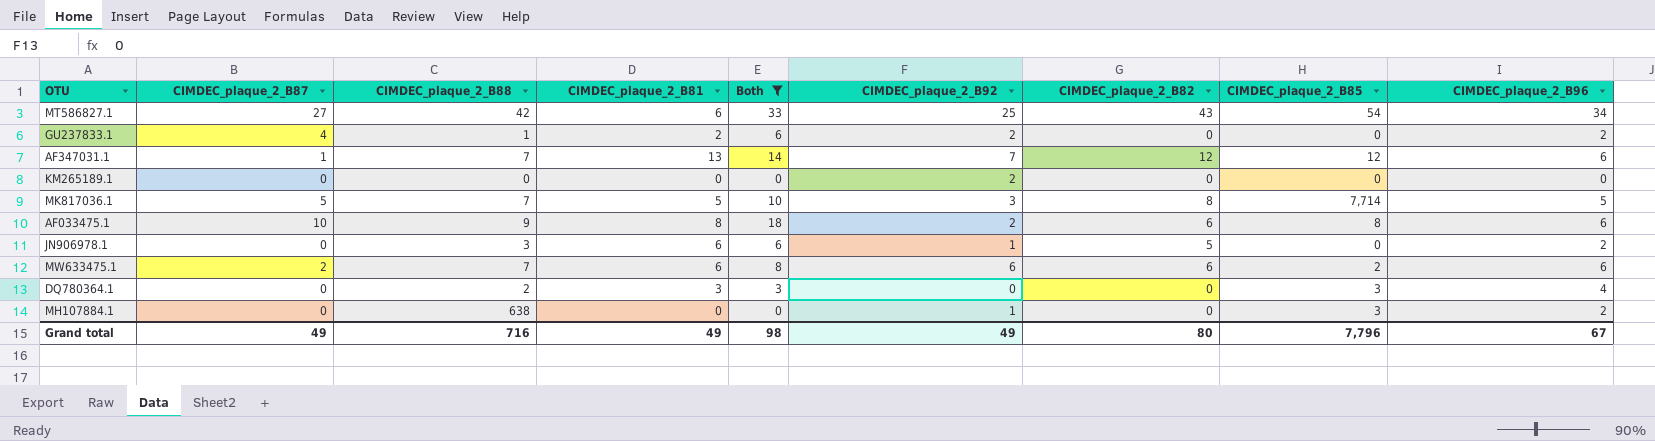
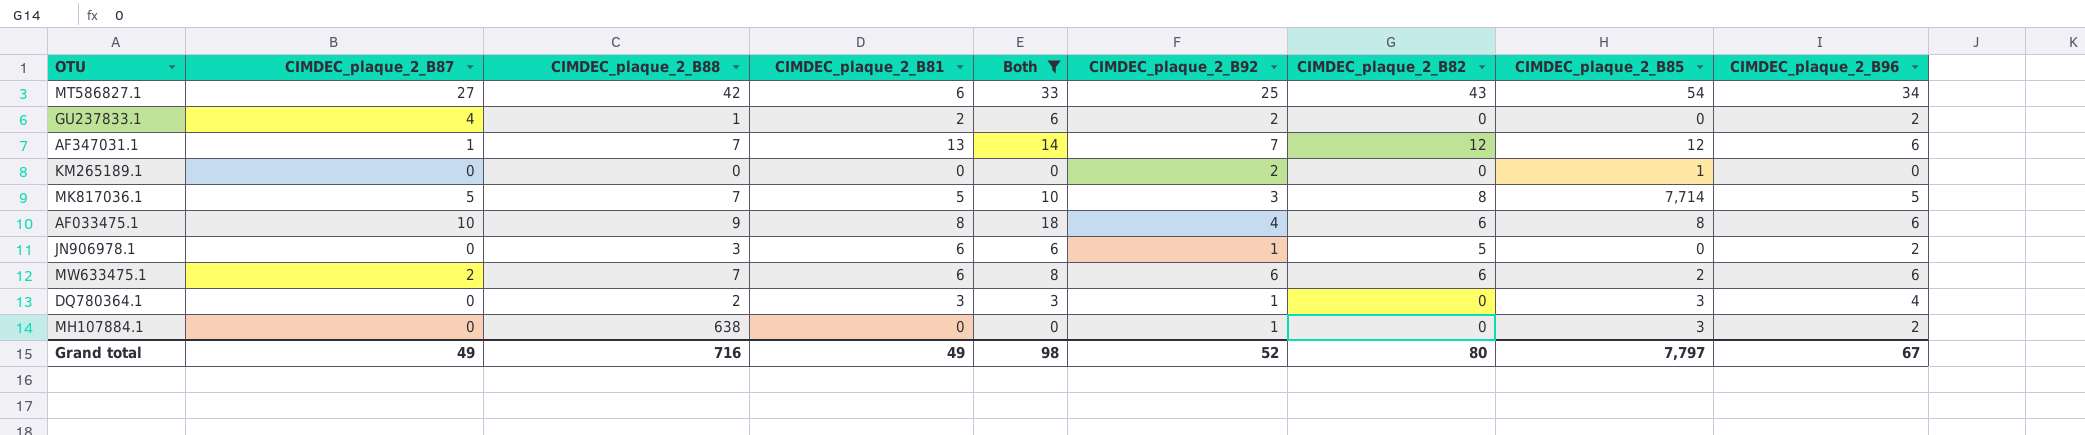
KM265189.1 | CIMDEC_plaque_2_B85: 0 -> 1
AF033475.1 | CIMDEC_plaque_2_B92: 2 -> 4
DQ780364.1 | CIMDEC_plaque_2_B92: 0 -> 1
Grand total | CIMDEC_plaque_2_B92: 49 -> 52
Grand total | CIMDEC_plaque_2_B85: 7,796 -> 7,797

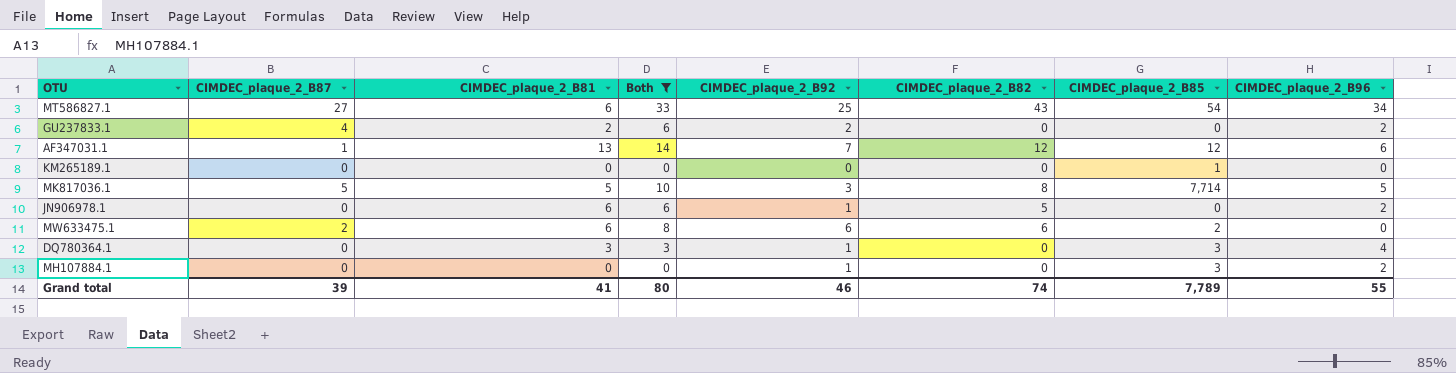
column CIMDEC_plaque_2_B88 | position: 3 -> none
row AF033475.1: 10 | 9 | 8 | 18 | 4 | 6 | 8 | 6 -> none
KM265189.1 | CIMDEC_plaque_2_B92: 2 -> 0
MW633475.1 | CIMDEC_plaque_2_B96: 6 -> 0
Grand total | CIMDEC_plaque_2_B87: 49 -> 39
Grand total | CIMDEC_plaque_2_B81: 49 -> 41
Grand total | Both: 98 -> 80
Grand total | CIMDEC_plaque_2_B92: 52 -> 46
Grand total | CIMDEC_plaque_2_B82: 80 -> 74
Grand total | CIMDEC_plaque_2_B85: 7,797 -> 7,789
Grand total | CIMDEC_plaque_2_B96: 67 -> 55

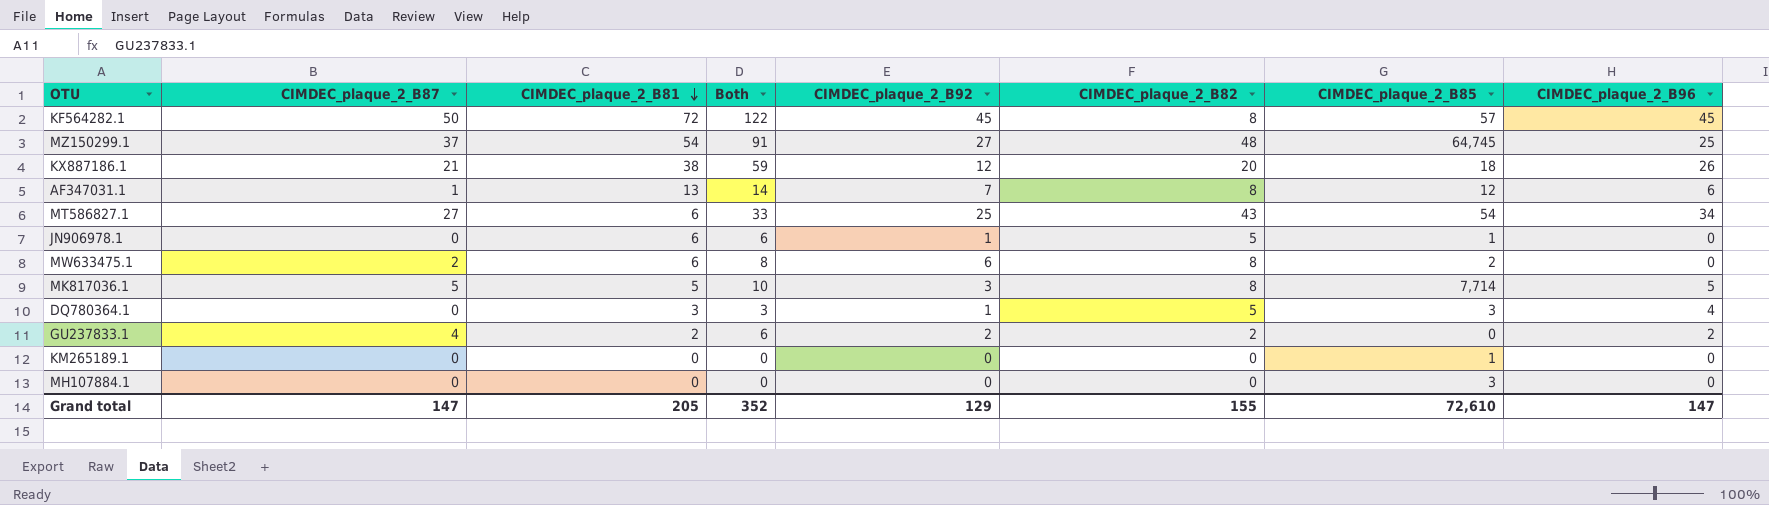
filter: Both <= 33 -> none
row order: none -> CIMDEC_plaque_2_B81 descending
AF347031.1 | CIMDEC_plaque_2_B82: 12 -> 8
JN906978.1 | CIMDEC_plaque_2_B85: 0 -> 1
JN906978.1 | CIMDEC_plaque_2_B96: 2 -> 0
MW633475.1 | CIMDEC_plaque_2_B82: 6 -> 8
DQ780364.1 | CIMDEC_plaque_2_B82: 0 -> 5
GU237833.1 | CIMDEC_plaque_2_B82: 0 -> 2
MH107884.1 | CIMDEC_plaque_2_B92: 1 -> 0
MH107884.1 | CIMDEC_plaque_2_B96: 2 -> 0
Grand total | CIMDEC_plaque_2_B87: 39 -> 147
Grand total | CIMDEC_plaque_2_B81: 41 -> 205
Grand total | Both: 80 -> 352
Grand total | CIMDEC_plaque_2_B92: 46 -> 129
Grand total | CIMDEC_plaque_2_B82: 74 -> 155
Grand total | CIMDEC_plaque_2_B85: 7,789 -> 72,610
Grand total | CIMDEC_plaque_2_B96: 55 -> 147

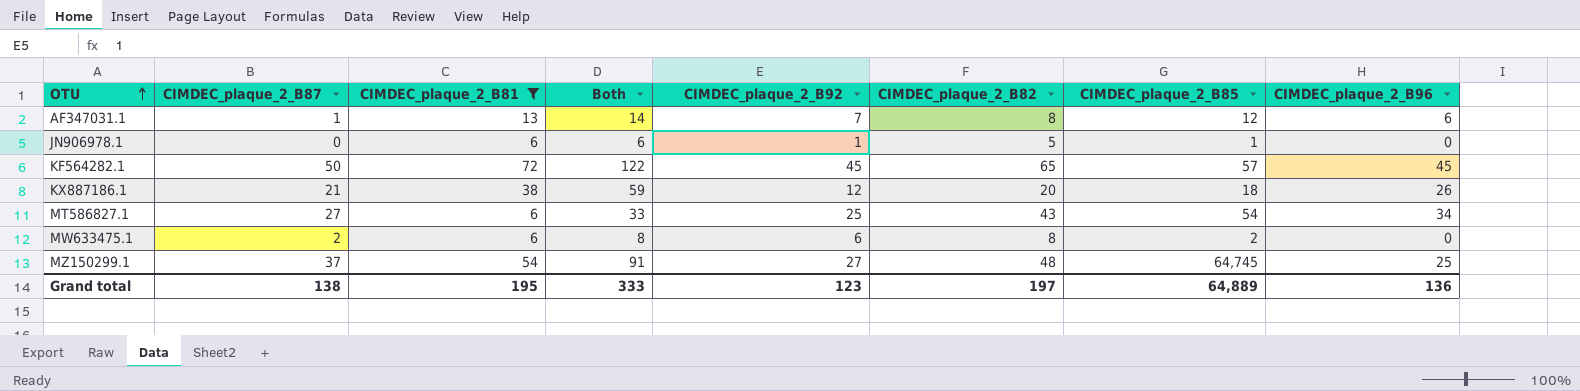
filter: none -> CIMDEC_plaque_2_B81 >= 6
row order: CIMDEC_plaque_2_B81 descending -> OTU ascending
KF564282.1 | CIMDEC_plaque_2_B82: 8 -> 65
Grand total | CIMDEC_plaque_2_B87: 147 -> 138
Grand total | CIMDEC_plaque_2_B81: 205 -> 195
Grand total | Both: 352 -> 333
Grand total | CIMDEC_plaque_2_B92: 129 -> 123
Grand total | CIMDEC_plaque_2_B82: 155 -> 197
Grand total | CIMDEC_plaque_2_B85: 72,610 -> 64,889
Grand total | CIMDEC_plaque_2_B96: 147 -> 136

